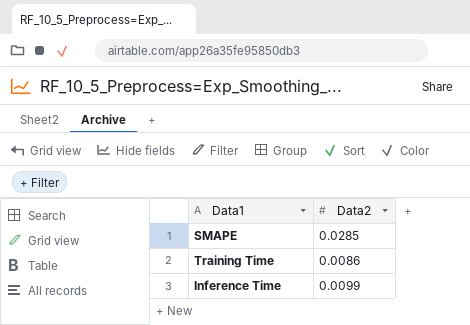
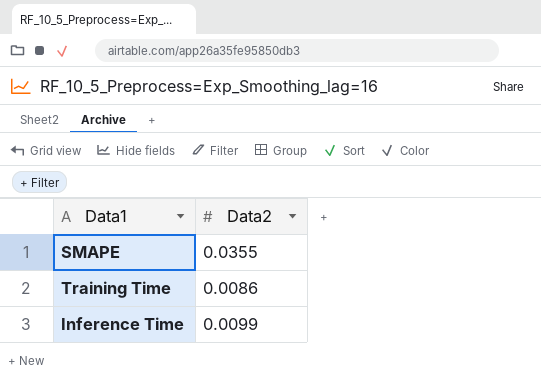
SMAPE | Data2: 0.0285 -> 0.0355

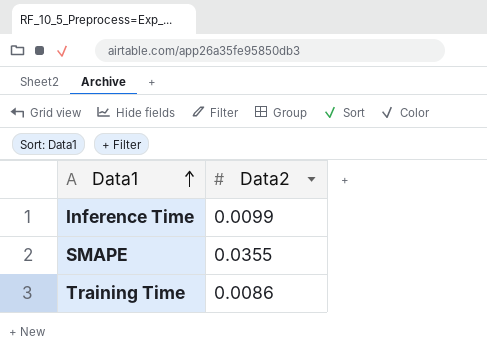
row order: none -> Data1 ascending

